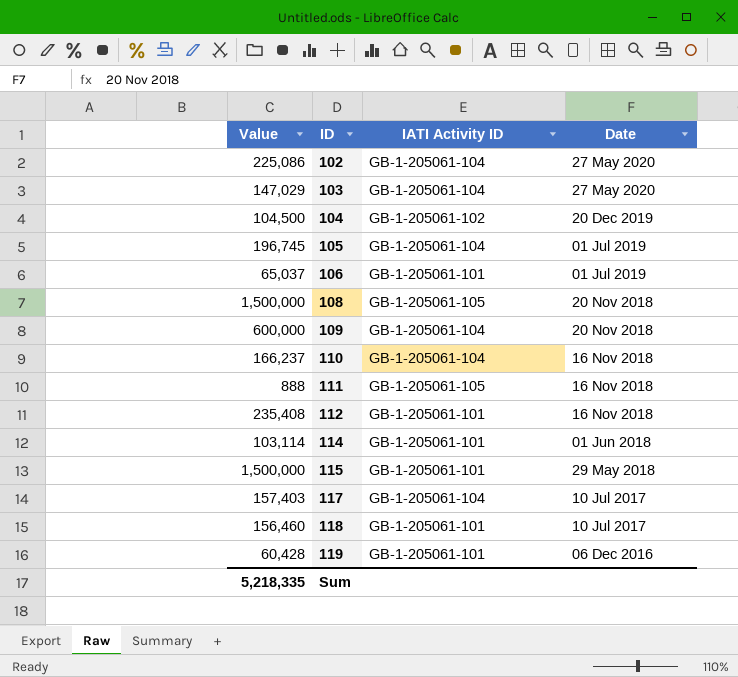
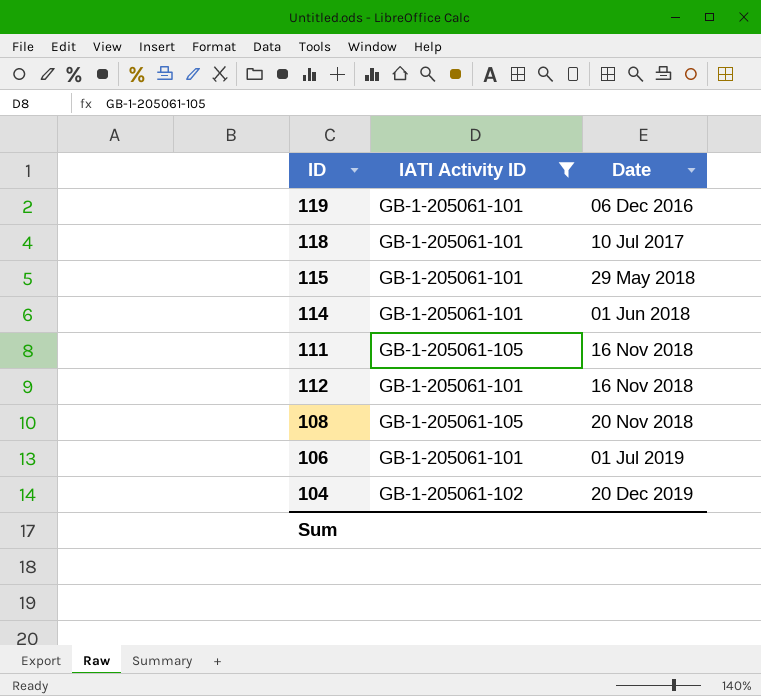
filter: none -> IATI Activity ID != GB-1-205061-104
row order: ID ascending -> Date ascending
column Value | position: 1 -> none

